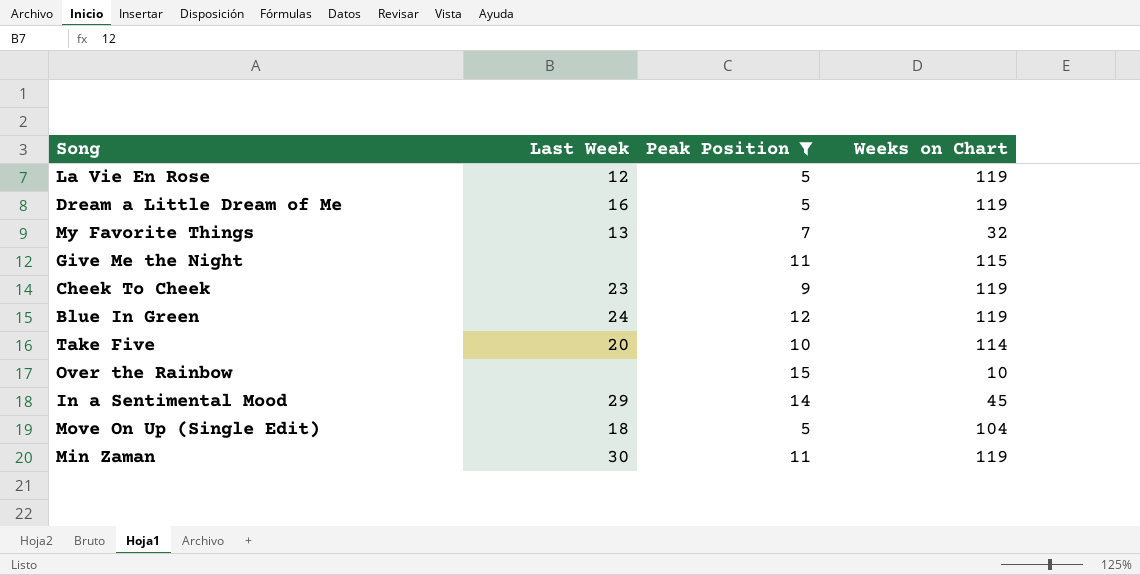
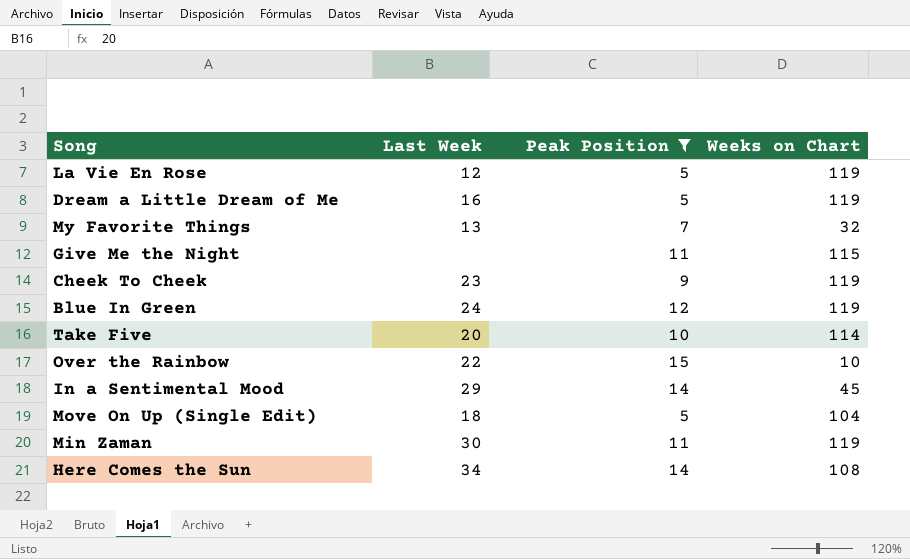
Over the Rainbow | Last Week: none -> 22
row Here Comes the Sun: none -> 34 | 14 | 108

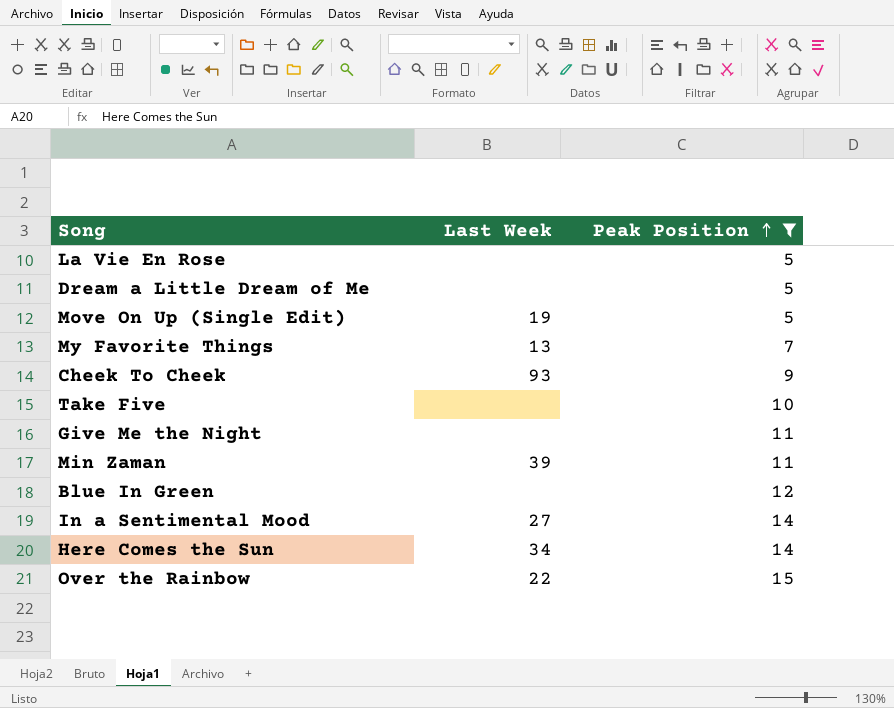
row order: none -> Peak Position ascending
column Weeks on Chart | position: 4 -> none
La Vie En Rose | Last Week: 12 -> none
Dream a Little Dream of Me | Last Week: 16 -> none
Move On Up (Single Edit) | Last Week: 18 -> 19
Cheek To Cheek | Last Week: 23 -> 93
Take Five | Last Week: 20 -> none
Min Zaman | Last Week: 30 -> 39
Blue In Green | Last Week: 24 -> none
In a Sentimental Mood | Last Week: 29 -> 27

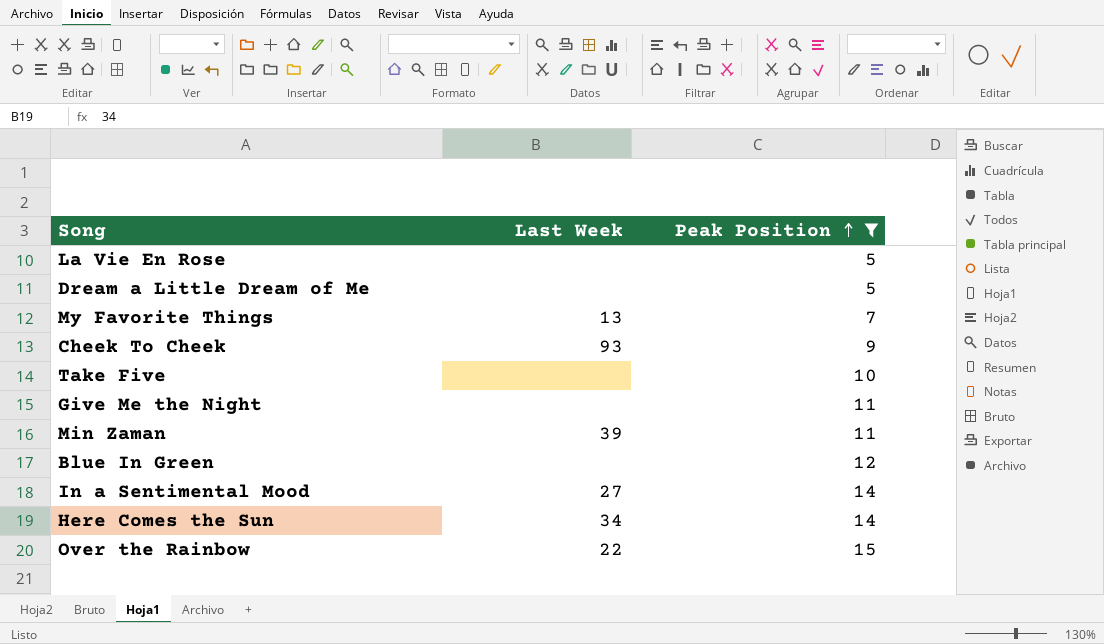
row Move On Up (Single Edit): 19 | 5 -> none

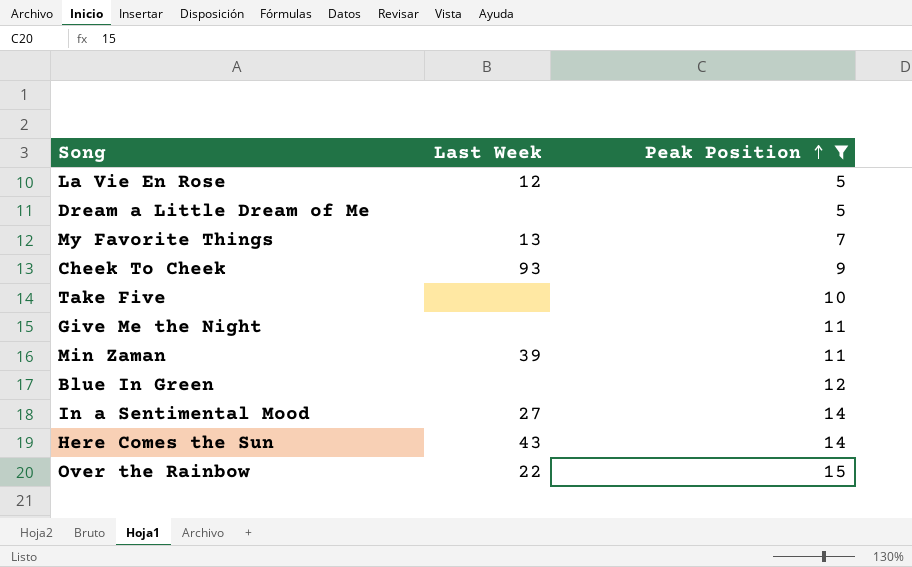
La Vie En Rose | Last Week: none -> 12
Here Comes the Sun | Last Week: 34 -> 43

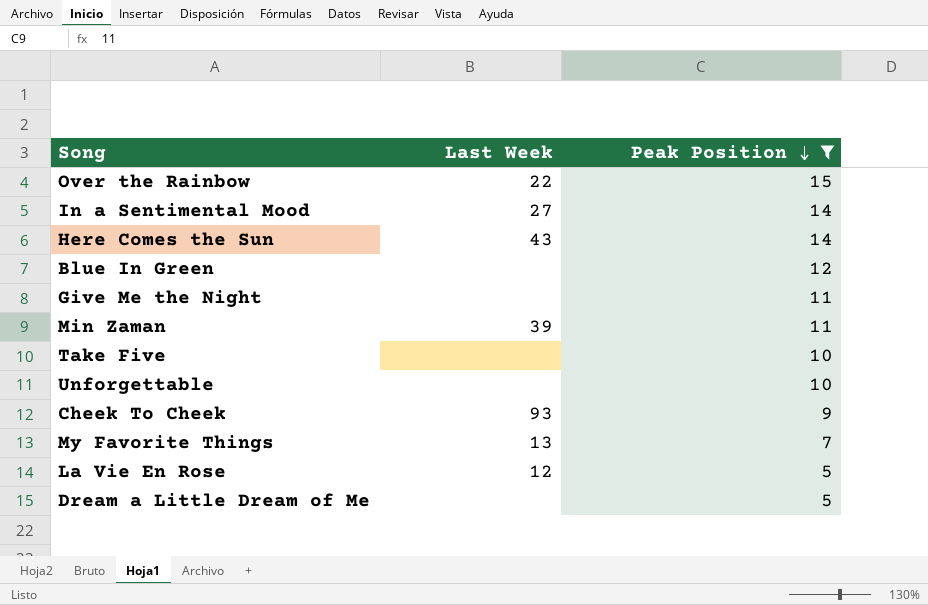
row order: Peak Position ascending -> Peak Position descending
row Unforgettable: none -> none | 10

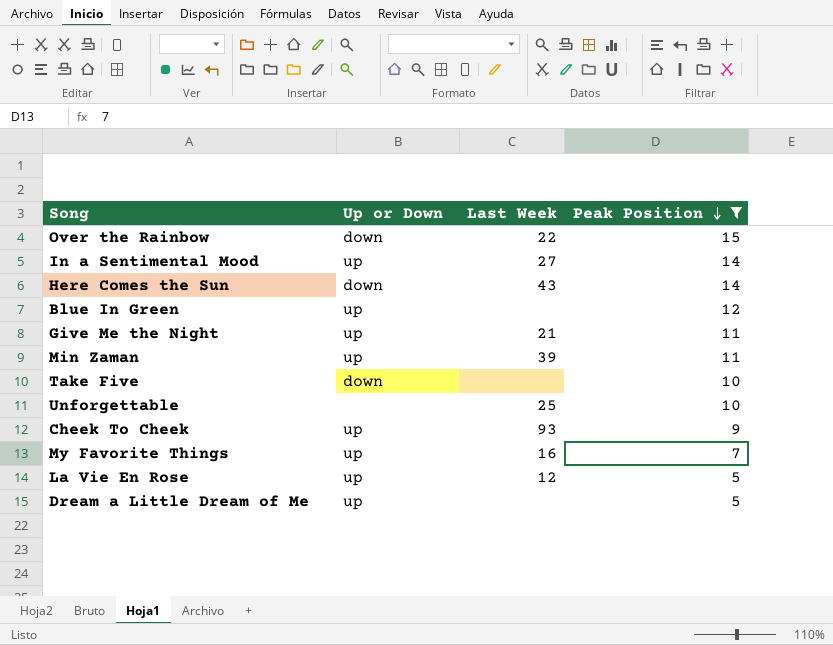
column Up or Down | position: none -> 2
Give Me the Night | Last Week: none -> 21
Unforgettable | Last Week: none -> 25
My Favorite Things | Last Week: 13 -> 16

